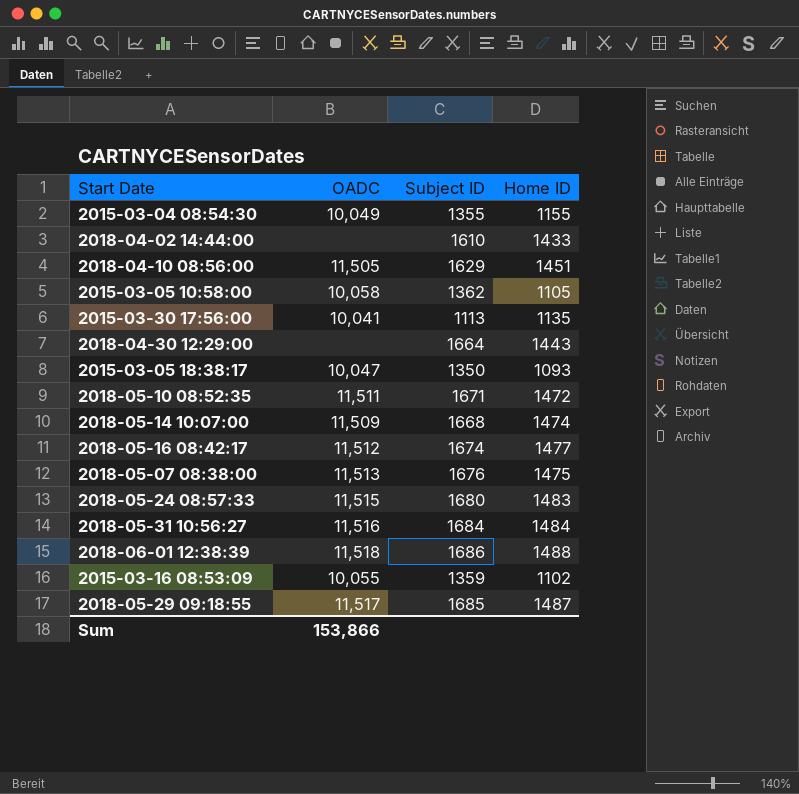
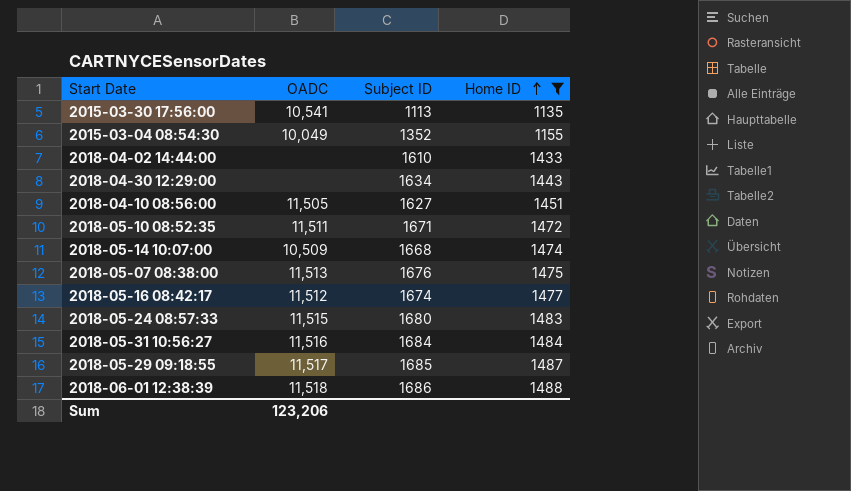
filter: none -> Home ID >= 1135
row order: none -> Home ID ascending
2015-03-30 17:56:00 | OADC: 10,041 -> 10,541
2015-03-04 08:54:30 | Subject ID: 1355 -> 1352
2018-04-30 12:29:00 | Subject ID: 1664 -> 1634
2018-04-10 08:56:00 | Subject ID: 1629 -> 1627
2018-05-14 10:07:00 | OADC: 11,509 -> 10,509
Sum | OADC: 153,866 -> 123,206

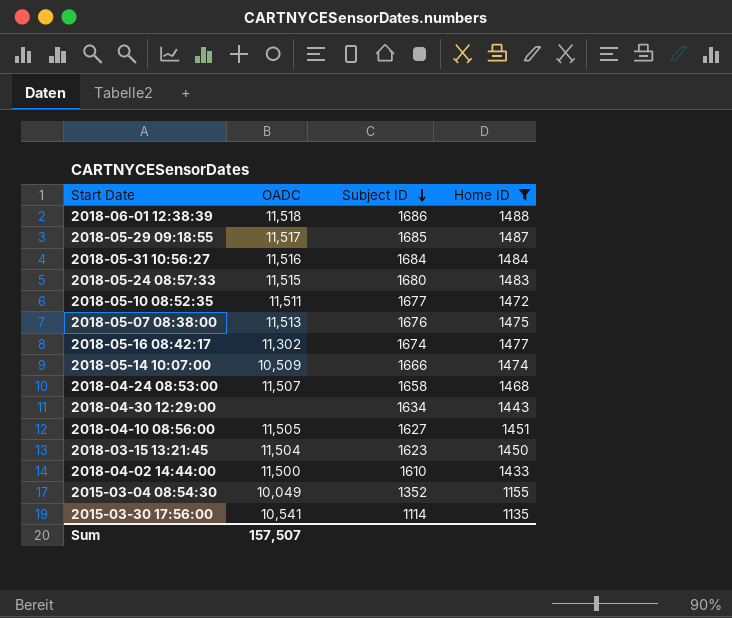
row order: Home ID ascending -> Subject ID descending
2018-05-10 08:52:35 | Subject ID: 1671 -> 1677
2018-05-16 08:42:17 | OADC: 11,512 -> 11,302
2018-05-14 10:07:00 | Subject ID: 1668 -> 1666
row 2018-04-24 08:53:00: none -> 11,507 | 1658 | 1468
row 2018-03-15 13:21:45: none -> 11,504 | 1623 | 1450
2018-04-02 14:44:00 | OADC: none -> 11,500
2015-03-30 17:56:00 | Subject ID: 1113 -> 1114
Sum | OADC: 123,206 -> 157,507

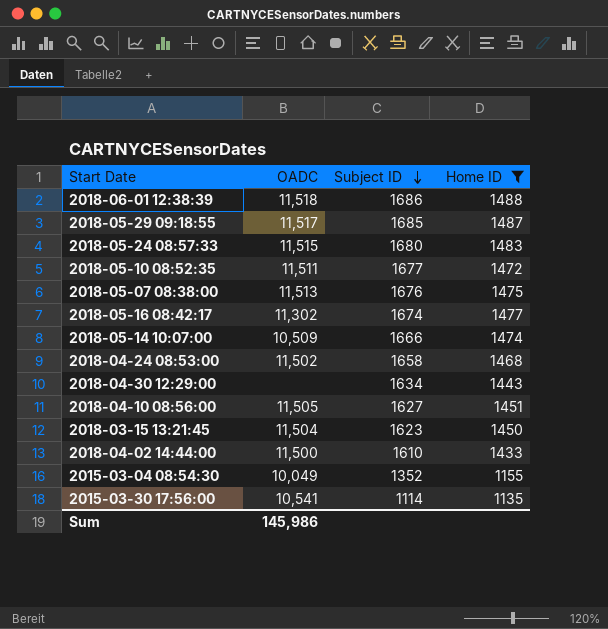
row 2018-05-31 10:56:27: 11,516 | 1684 | 1484 -> none
2018-04-24 08:53:00 | OADC: 11,507 -> 11,502
Sum | OADC: 157,507 -> 145,986

